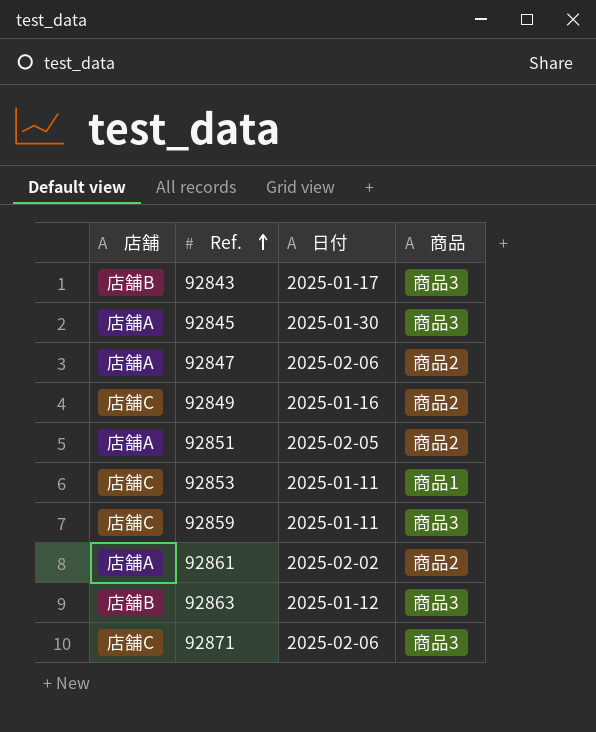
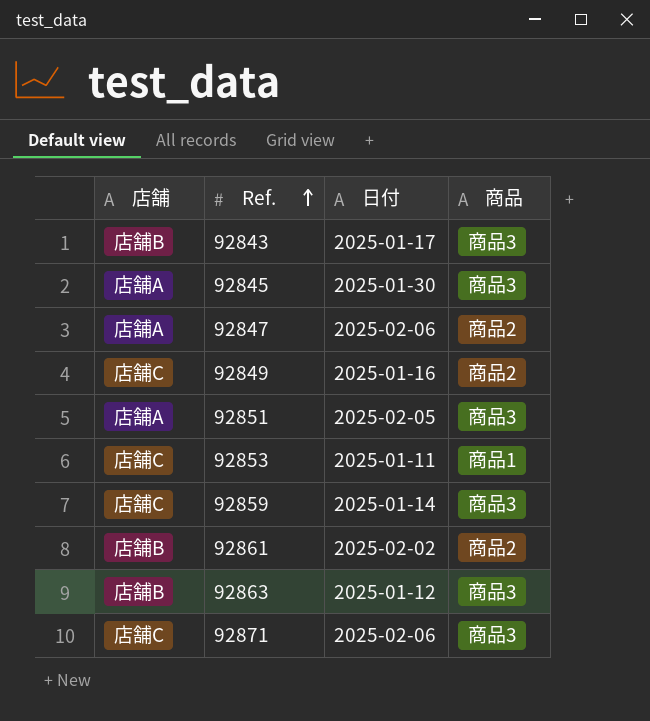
92851 | 商品: 商品2 -> 商品3
92859 | 日付: 2025-01-11 -> 2025-01-14
92861 | 店舗: 店舗A -> 店舗B

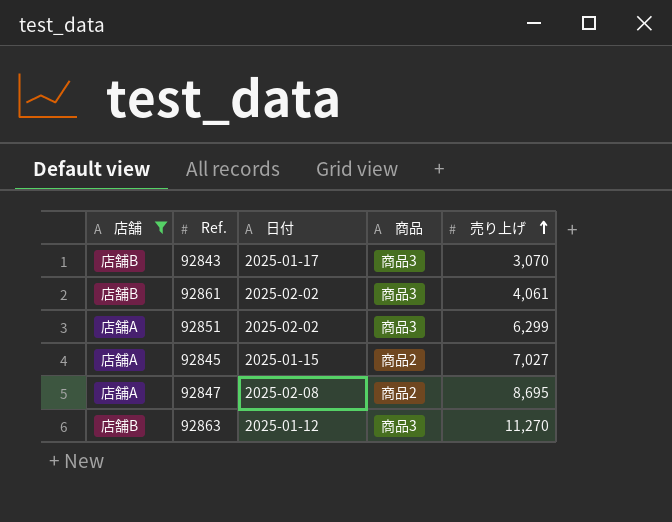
filter: none -> 店舗 != 店舗C
row order: Ref. ascending -> 売り上げ ascending
column 売り上げ | position: none -> 5
92861 | 商品: 商品2 -> 商品3
92851 | 日付: 2025-02-05 -> 2025-02-02
92845 | 日付: 2025-01-30 -> 2025-01-15
92845 | 商品: 商品3 -> 商品2
92847 | 日付: 2025-02-06 -> 2025-02-08

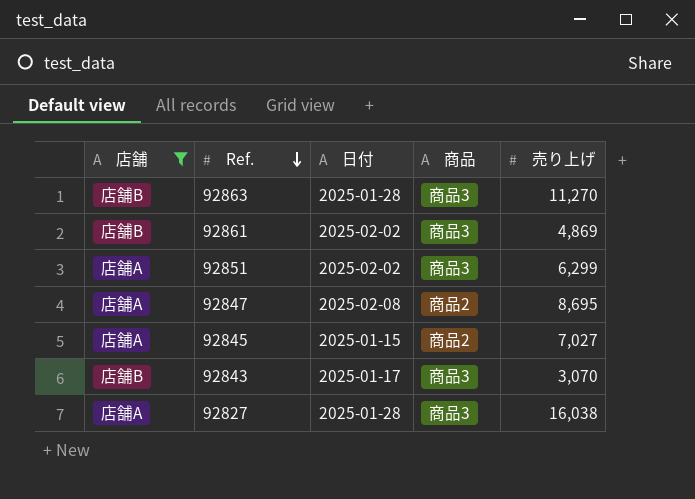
row order: 売り上げ ascending -> Ref. descending
92863 | 日付: 2025-01-12 -> 2025-01-28
92861 | 売り上げ: 4,061 -> 4,869
row 92827: none -> 店舗A | 2025-01-28 | 商品3 | 16,038

